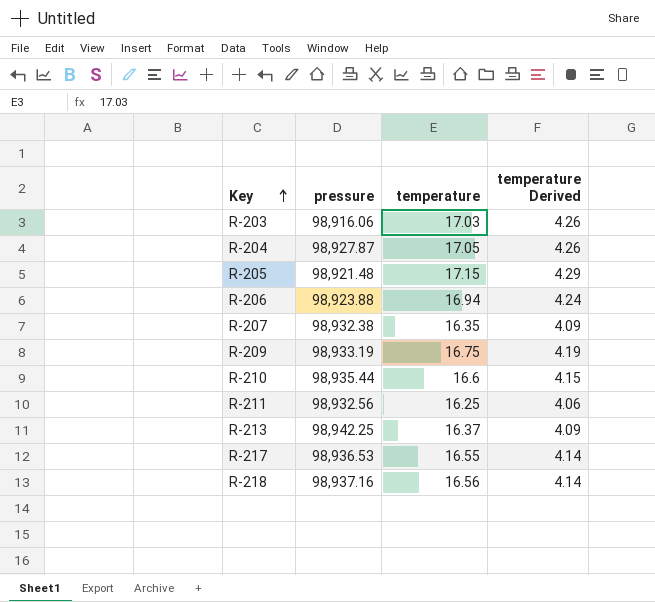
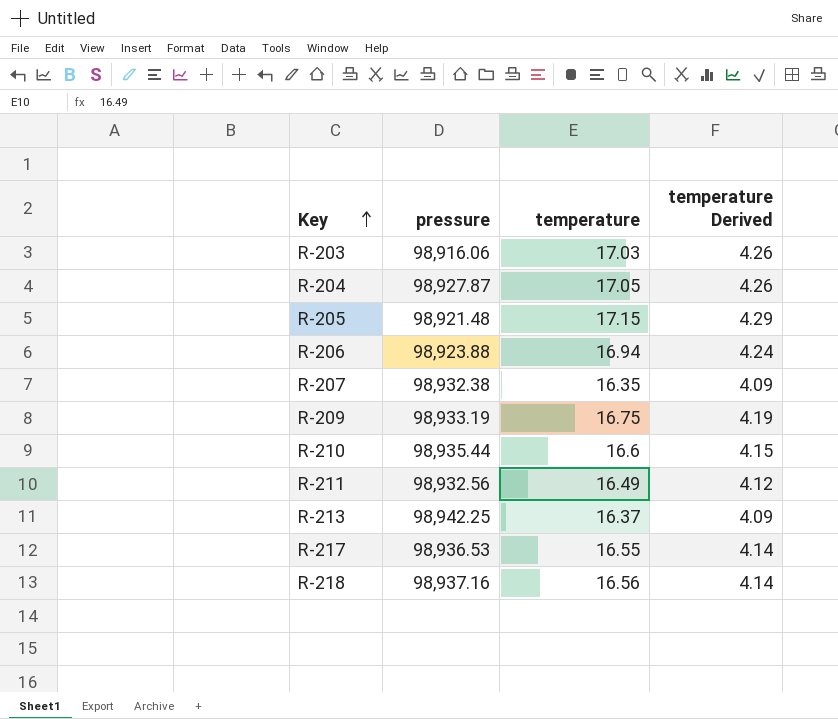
R-211 | temperature: 16.25 -> 16.49
R-211 | temperature Derived: 4.06 -> 4.12

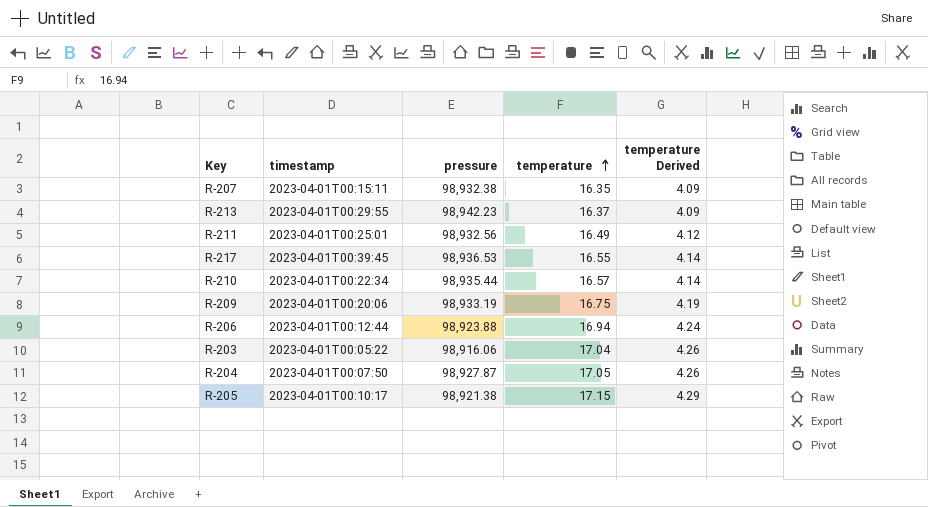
row order: Key ascending -> temperature ascending
column timestamp | position: none -> 2
row R-218: 98,937.16 | 16.56 | 4.14 -> none
R-213 | pressure: 98,942.25 -> 98,942.23
R-210 | temperature: 16.6 -> 16.57
R-210 | temperature Derived: 4.15 -> 4.14
R-203 | temperature: 17.03 -> 17.04
R-205 | pressure: 98,921.48 -> 98,921.38

